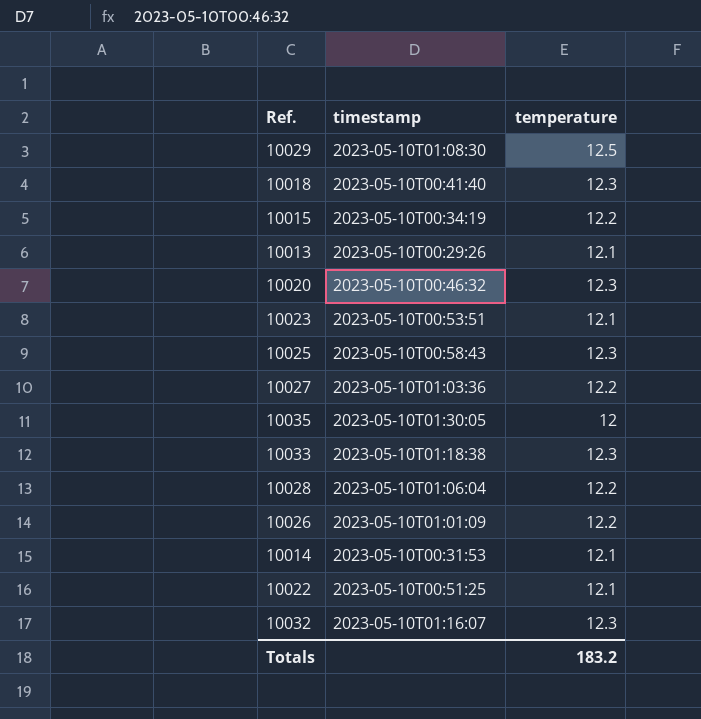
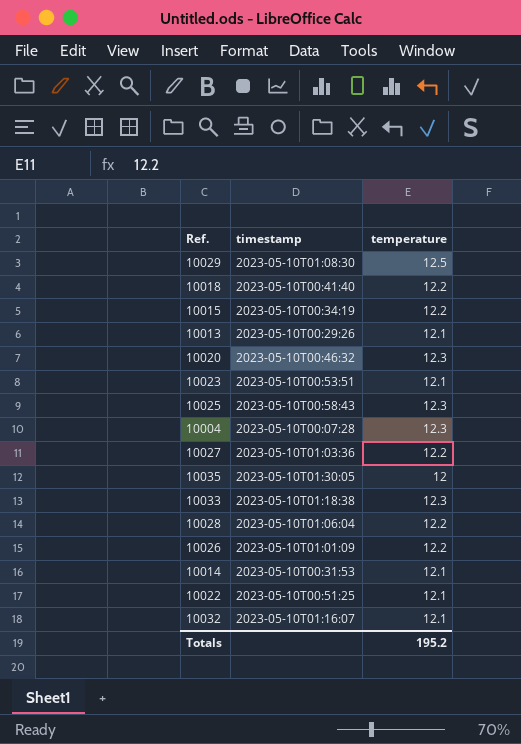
10018 | temperature: 12.3 -> 12.2
row 10004: none -> 2023-05-10T00:07:28 | 12.3
10032 | temperature: 12.3 -> 12.1
Totals | temperature: 183.2 -> 195.2

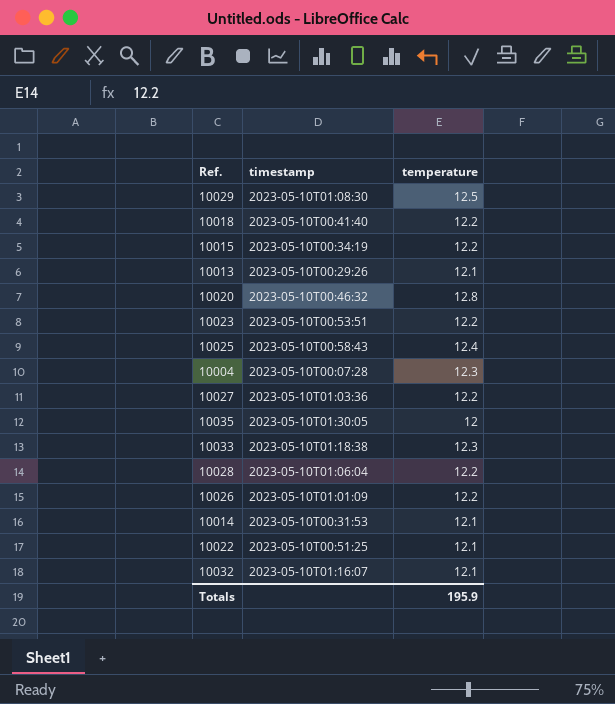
10020 | temperature: 12.3 -> 12.8
10023 | temperature: 12.1 -> 12.2
10025 | temperature: 12.3 -> 12.4
Totals | temperature: 195.2 -> 195.9

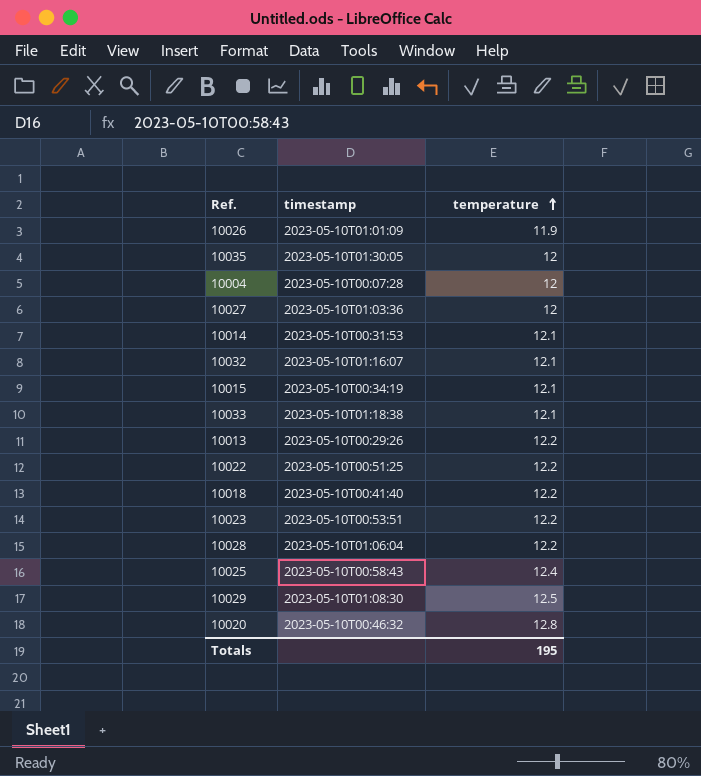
row order: none -> temperature ascending
10026 | temperature: 12.2 -> 11.9
10004 | temperature: 12.3 -> 12
10027 | temperature: 12.2 -> 12
10015 | temperature: 12.2 -> 12.1
10033 | temperature: 12.3 -> 12.1
10013 | temperature: 12.1 -> 12.2
10022 | temperature: 12.1 -> 12.2
Totals | temperature: 195.9 -> 195

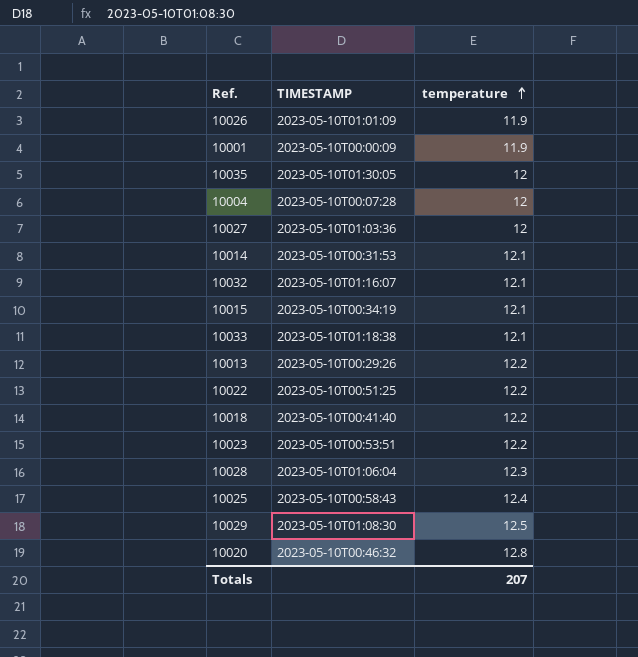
column name: timestamp -> TIMESTAMP
row 10001: none -> 2023-05-10T00:00:09 | 11.9
10028 | temperature: 12.2 -> 12.3
Totals | temperature: 195 -> 207

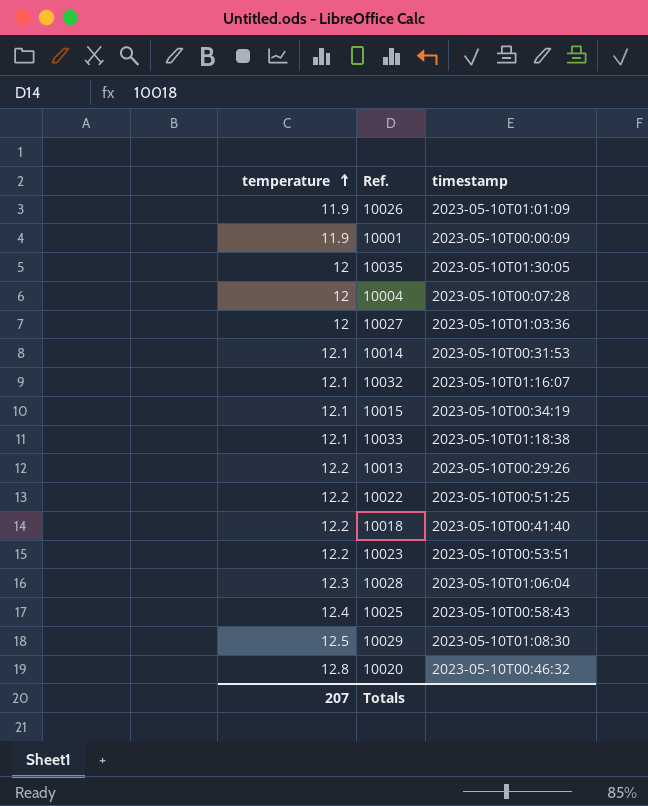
column temperature | position: 3 -> 1
column name: TIMESTAMP -> timestamp

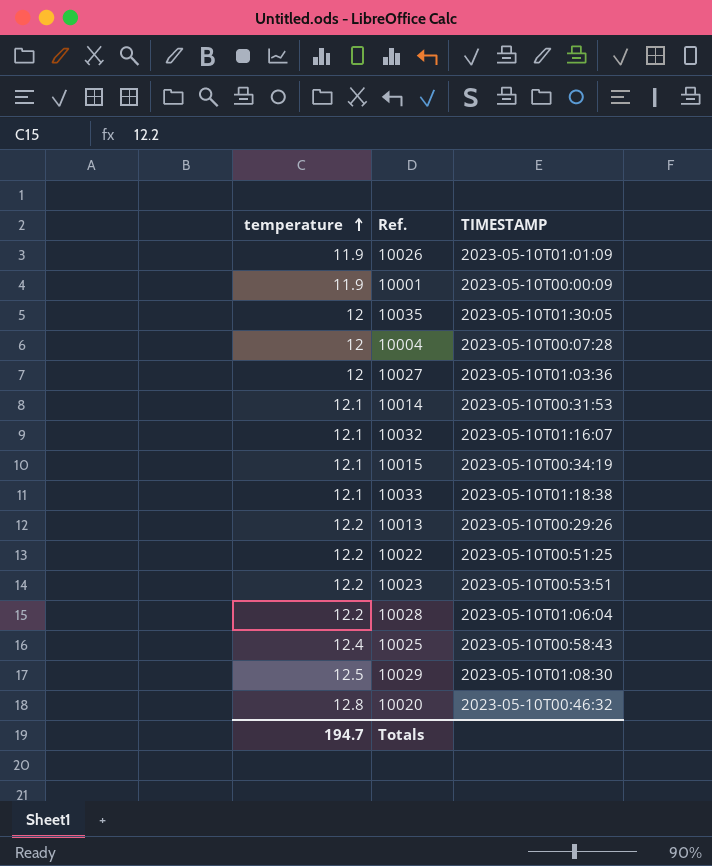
column name: timestamp -> TIMESTAMP
row 10018: 12.2 | 2023-05-10T00:41:40 -> none
10028 | temperature: 12.3 -> 12.2
Totals | temperature: 207 -> 194.7

